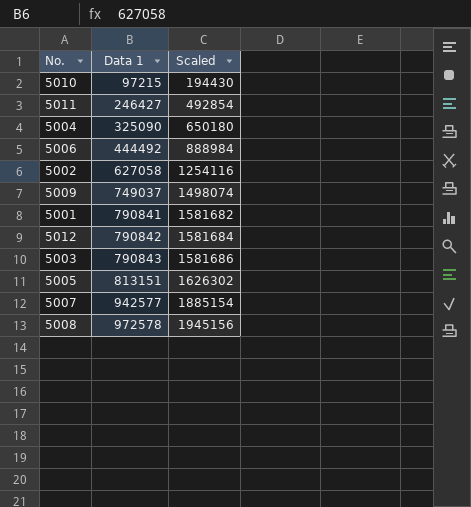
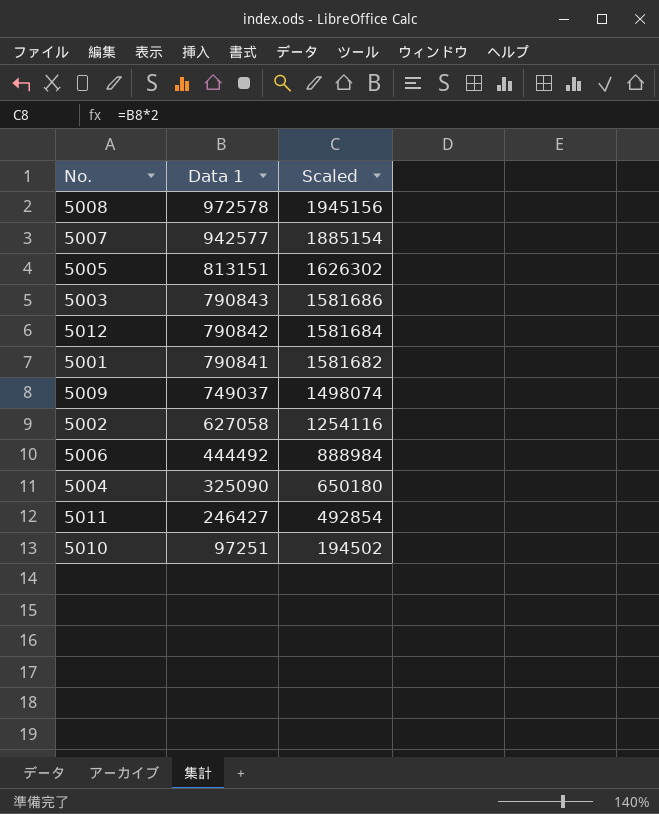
row order: Data 1 ascending -> Data 1 descending
5010 | Data 1: 97215 -> 97251
5010 | Scaled: 194430 -> 194502

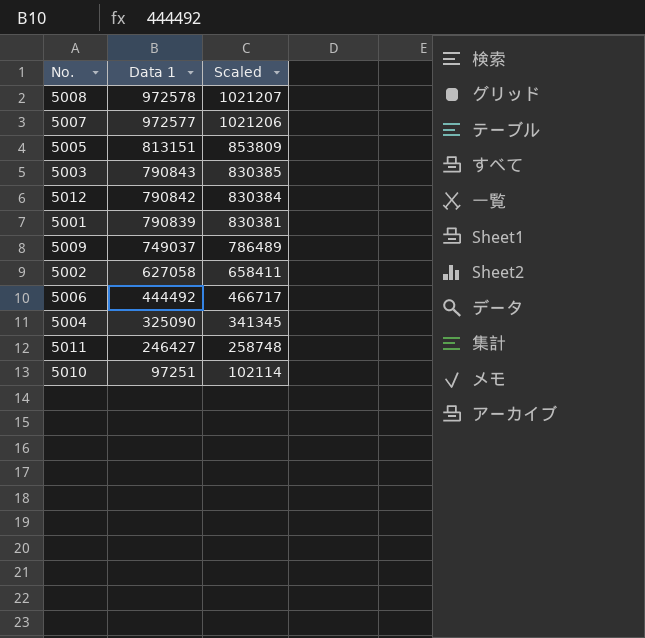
column Scaled | formula: [Data 1] * 2 -> [Data 1] * 1.05
5007 | Data 1: 942577 -> 972577
5001 | Data 1: 790841 -> 790839

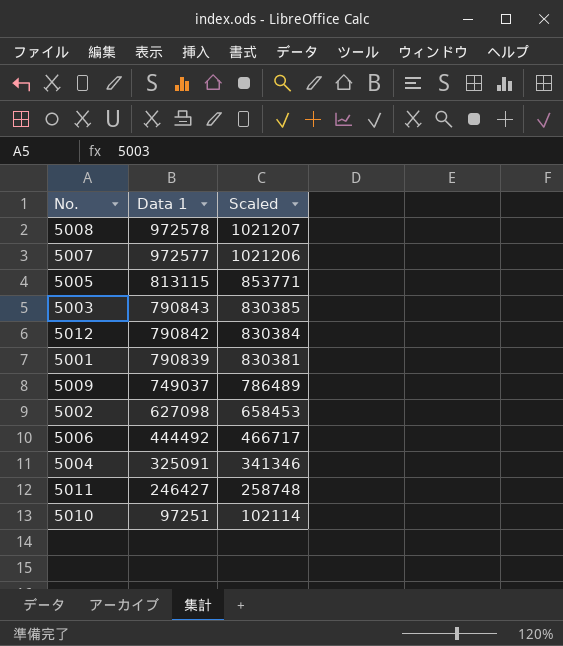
5005 | Data 1: 813151 -> 813115
5005 | Scaled: 853809 -> 853771
5002 | Data 1: 627058 -> 627098
5002 | Scaled: 658411 -> 658453
5004 | Data 1: 325090 -> 325091
5004 | Scaled: 341345 -> 341346

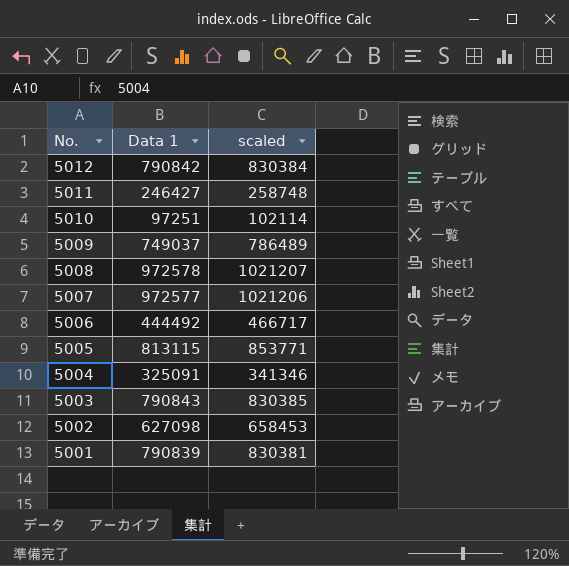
row order: Data 1 descending -> No. descending
column name: Scaled -> scaled

